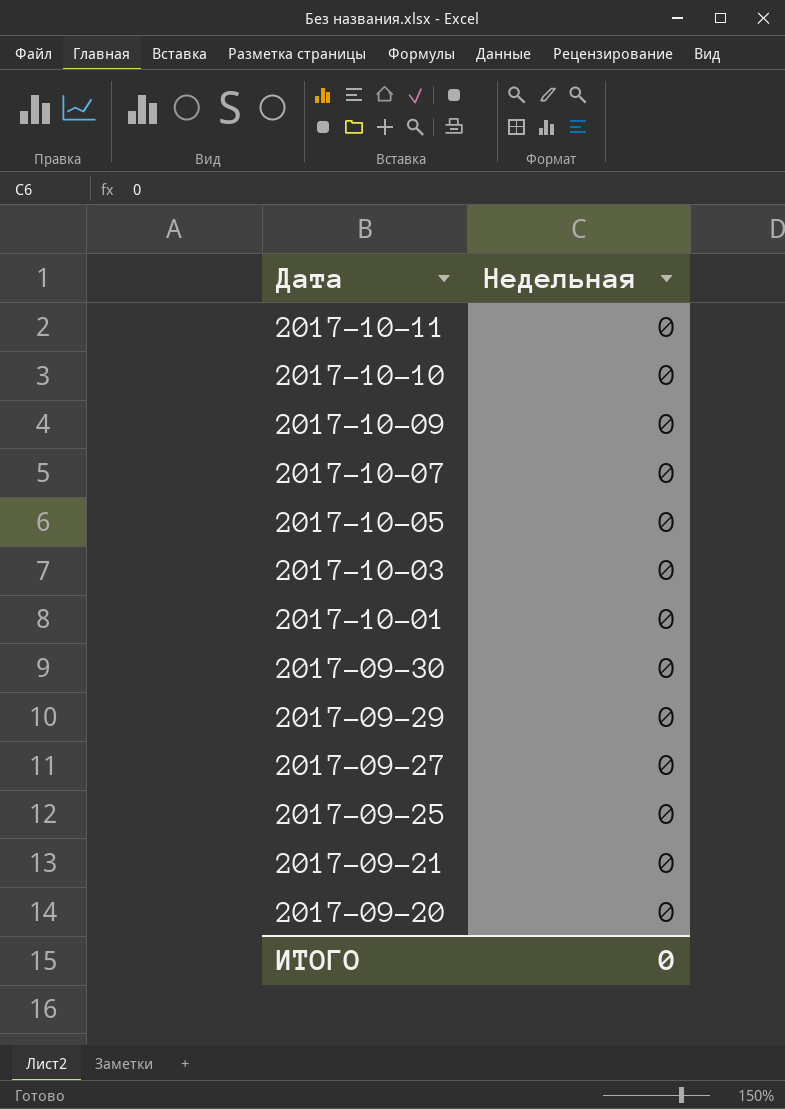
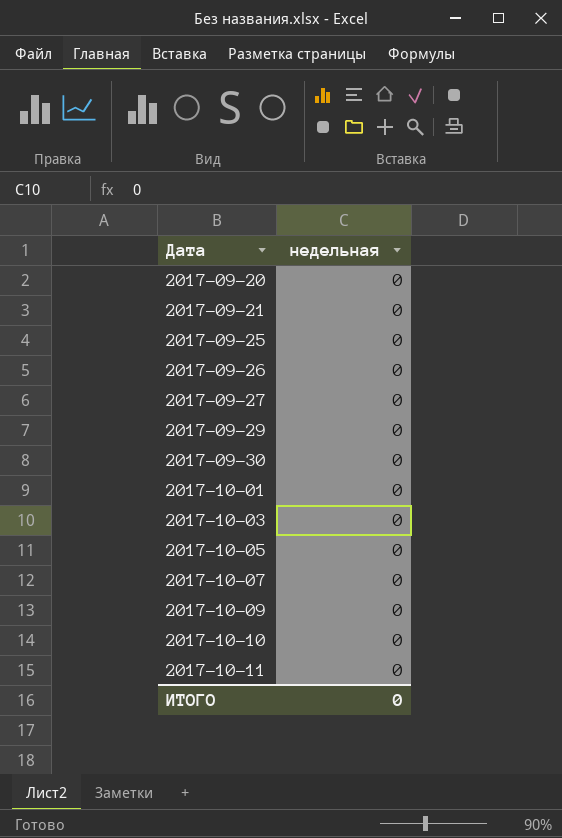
row order: Дата descending -> Дата ascending
column name: Недельная -> недельная
row 2017-09-26: none -> 0

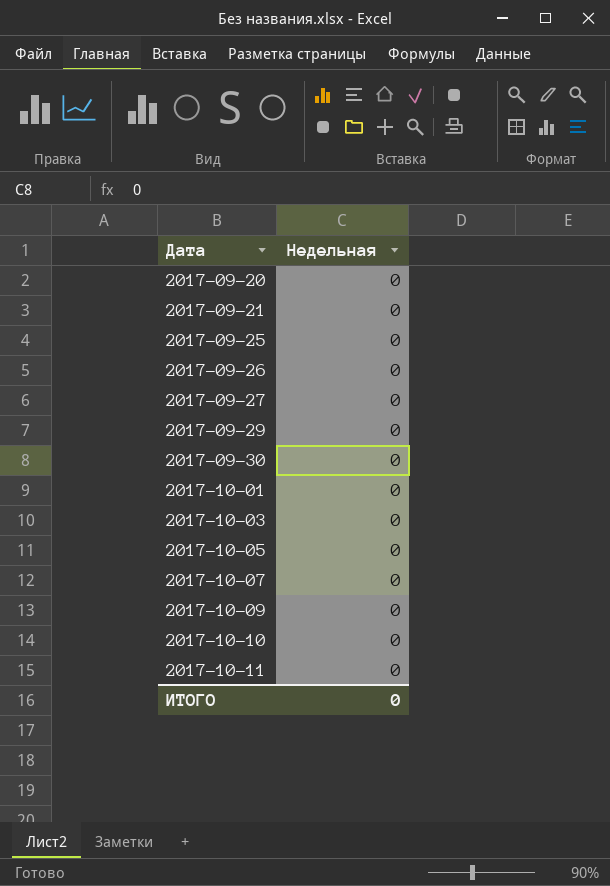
column name: недельная -> Недельная

